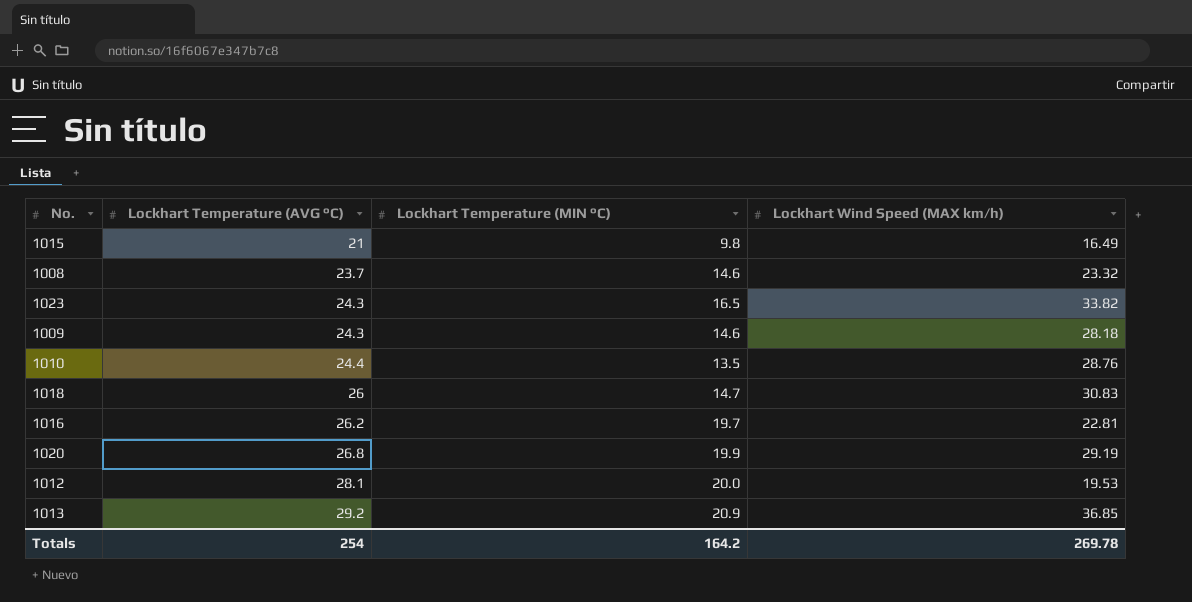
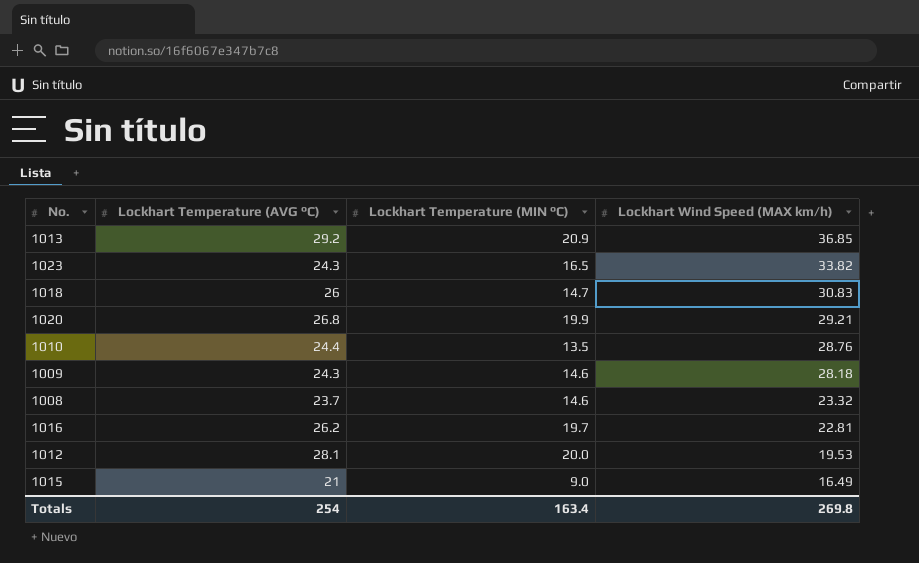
row order: Lockhart Temperature (AVG °C) ascending -> Lockhart Wind Speed (MAX km/h) descending
1020 | Lockhart Wind Speed (MAX km/h): 29.19 -> 29.21
1015 | Lockhart Temperature (MIN °C): 9.8 -> 9.0
Totals | Lockhart Temperature (MIN °C): 164.2 -> 163.4
Totals | Lockhart Wind Speed (MAX km/h): 269.78 -> 269.8

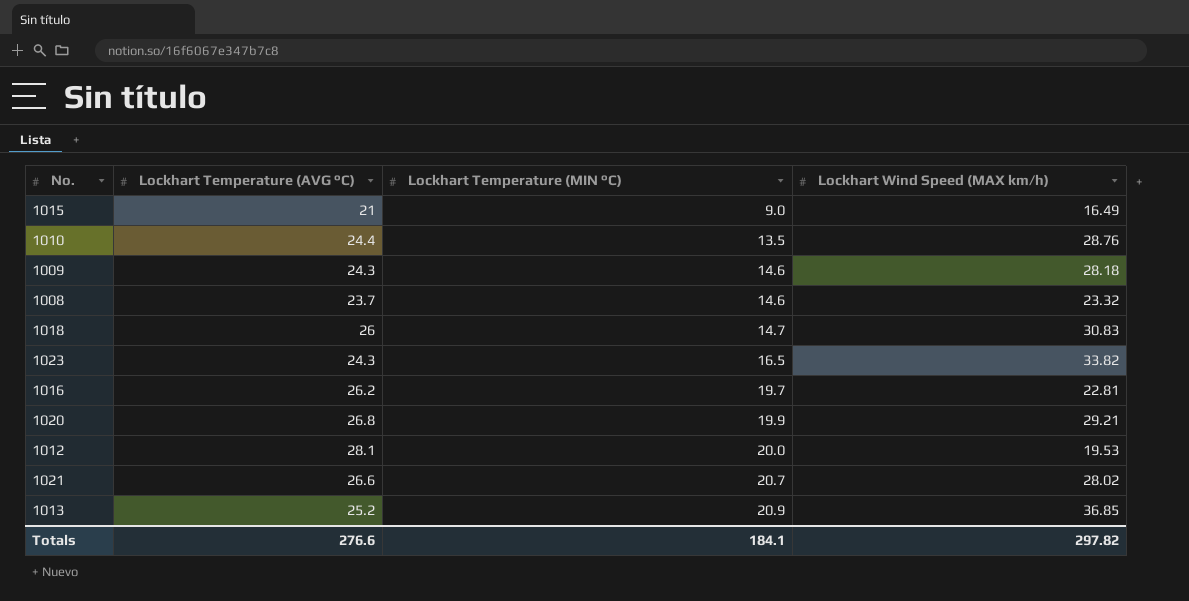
row order: Lockhart Wind Speed (MAX km/h) descending -> Lockhart Temperature (MIN °C) ascending
row 1021: none -> 26.6 | 20.7 | 28.02
1013 | Lockhart Temperature (AVG °C): 29.2 -> 25.2
Totals | Lockhart Temperature (AVG °C): 254 -> 276.6
Totals | Lockhart Temperature (MIN °C): 163.4 -> 184.1
Totals | Lockhart Wind Speed (MAX km/h): 269.8 -> 297.82

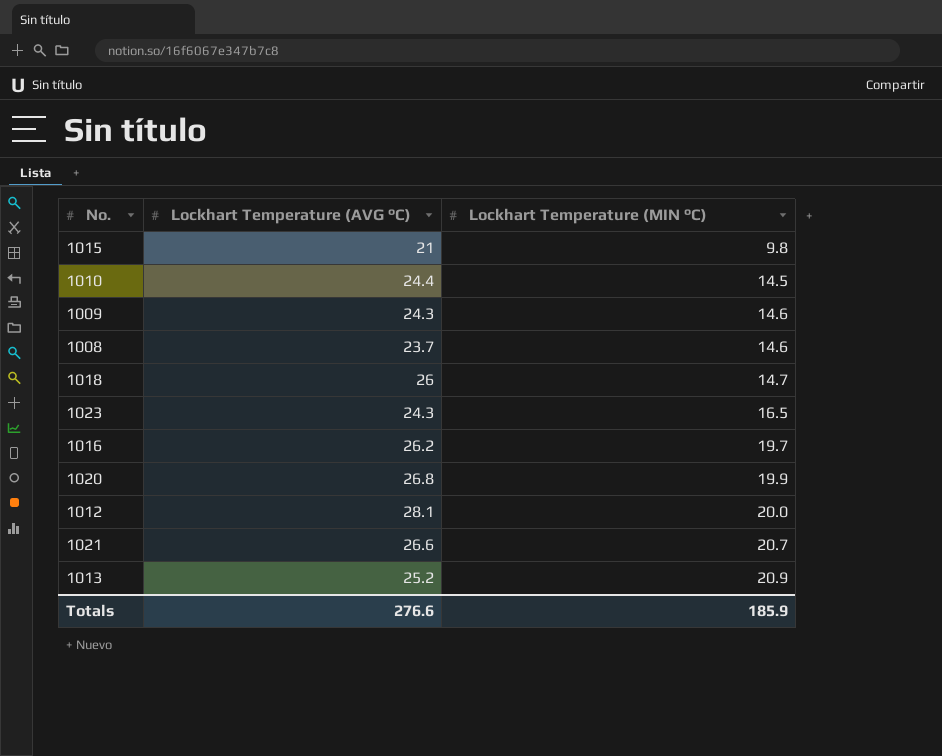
column Lockhart Wind Speed (MAX km/h) | position: 4 -> none
1015 | Lockhart Temperature (MIN °C): 9.0 -> 9.8
1010 | Lockhart Temperature (MIN °C): 13.5 -> 14.5
Totals | Lockhart Temperature (MIN °C): 184.1 -> 185.9

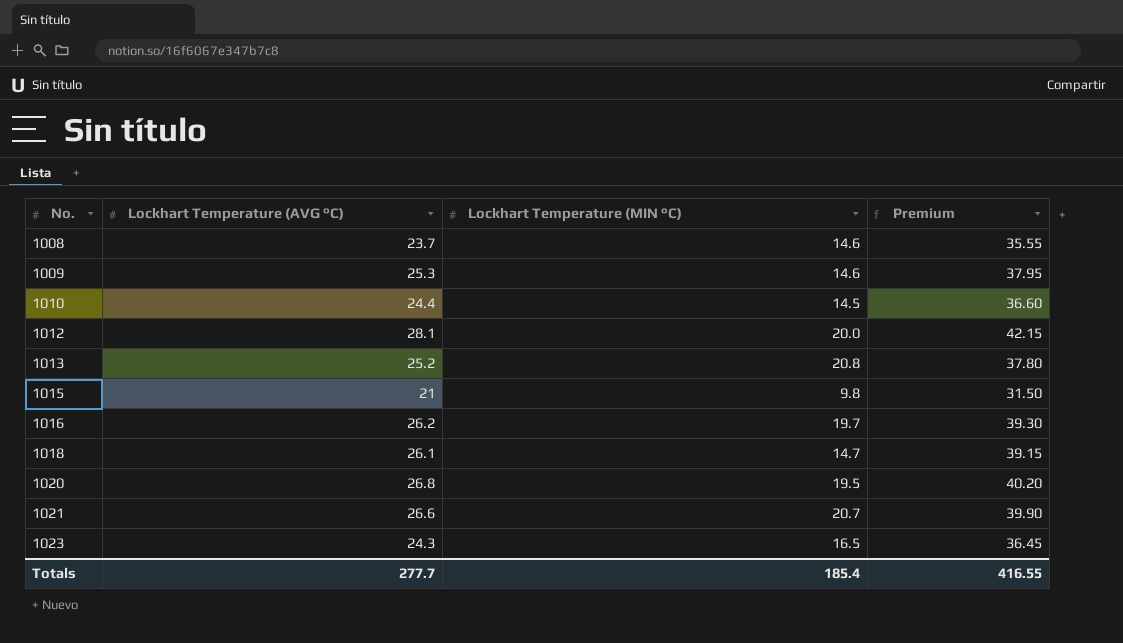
row order: Lockhart Temperature (MIN °C) ascending -> No. ascending
column Premium | formula: none -> [Lockhart Temperature (AVG °C)] * 1.5
1009 | Lockhart Temperature (AVG °C): 24.3 -> 25.3
1013 | Lockhart Temperature (MIN °C): 20.9 -> 20.8
1018 | Lockhart Temperature (AVG °C): 26 -> 26.1
1020 | Lockhart Temperature (MIN °C): 19.9 -> 19.5
Totals | Lockhart Temperature (AVG °C): 276.6 -> 277.7
Totals | Lockhart Temperature (MIN °C): 185.9 -> 185.4

